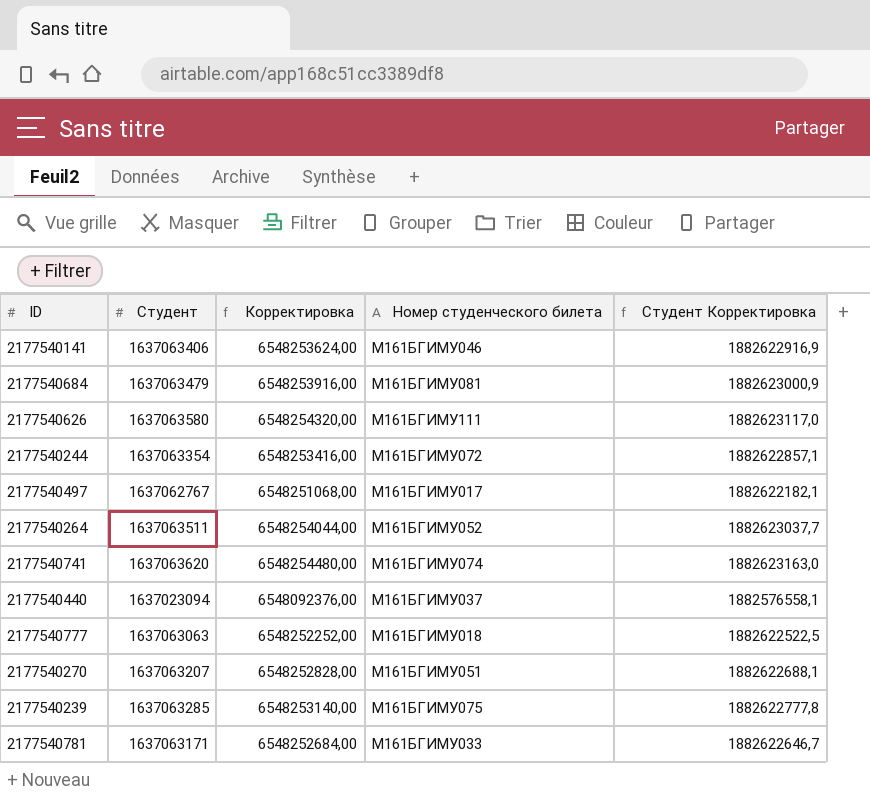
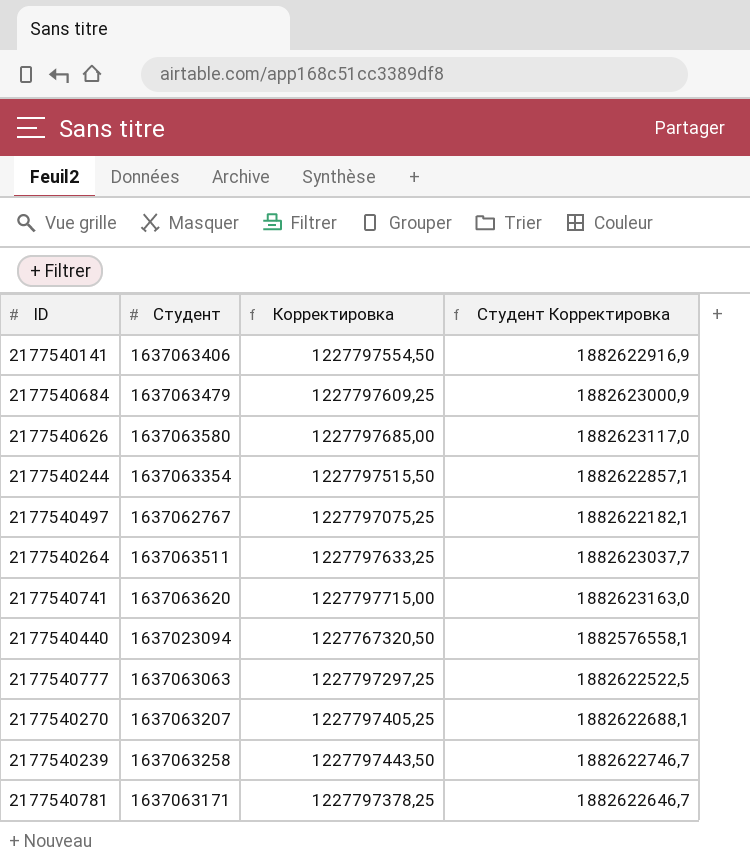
column Номер студенческого билета | position: 4 -> none
column Корректировка | formula: [Студент] * 4 -> [Студент] * 0,75
2177540239 | Студент: 1637063285 -> 1637063258
2177540239 | Студент Корректировка: 1882622777,8 -> 1882622746,7

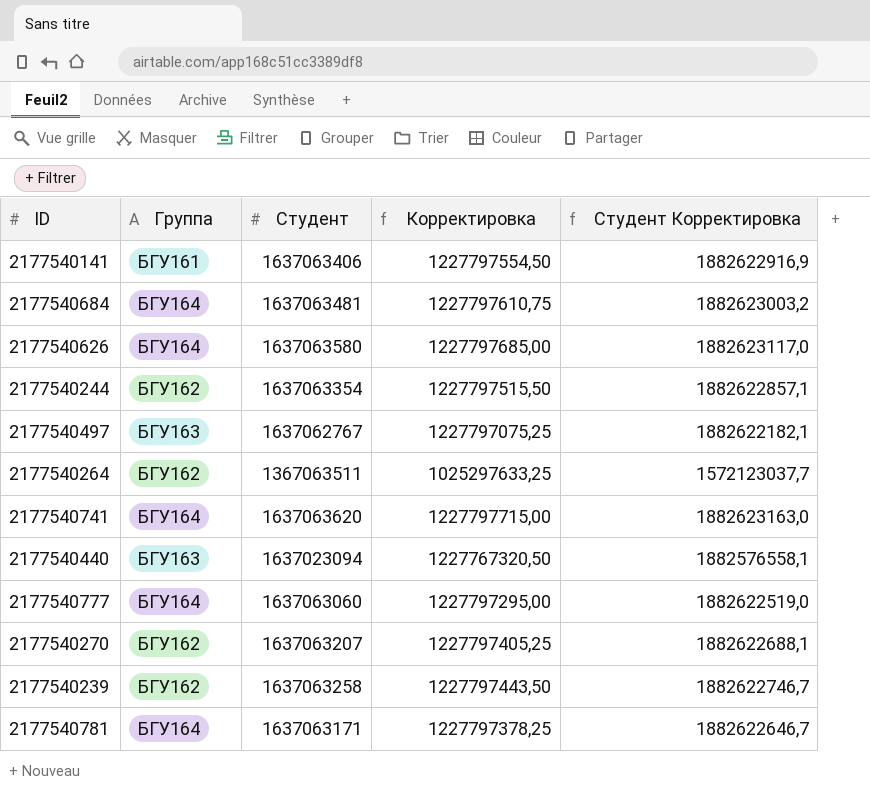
column Группа | position: none -> 2
2177540684 | Студент: 1637063479 -> 1637063481
2177540684 | Корректировка: 1227797609,25 -> 1227797610,75
2177540684 | Студент Корректировка: 1882623000,9 -> 1882623003,2
2177540264 | Студент: 1637063511 -> 1367063511
2177540264 | Корректировка: 1227797633,25 -> 1025297633,25
2177540264 | Студент Корректировка: 1882623037,7 -> 1572123037,7
2177540777 | Студент: 1637063063 -> 1637063060
2177540777 | Корректировка: 1227797297,25 -> 1227797295,00
2177540777 | Студент Корректировка: 1882622522,5 -> 1882622519,0

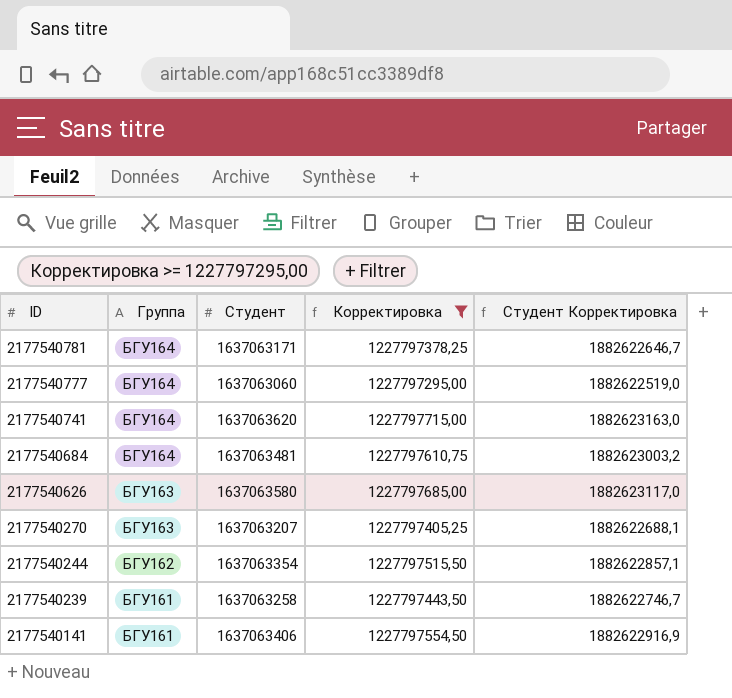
filter: none -> Корректировка >= 1227797295,00
row order: none -> ID descending
2177540626 | Группа: БГУ164 -> БГУ163
2177540270 | Группа: БГУ162 -> БГУ163
2177540239 | Группа: БГУ162 -> БГУ161

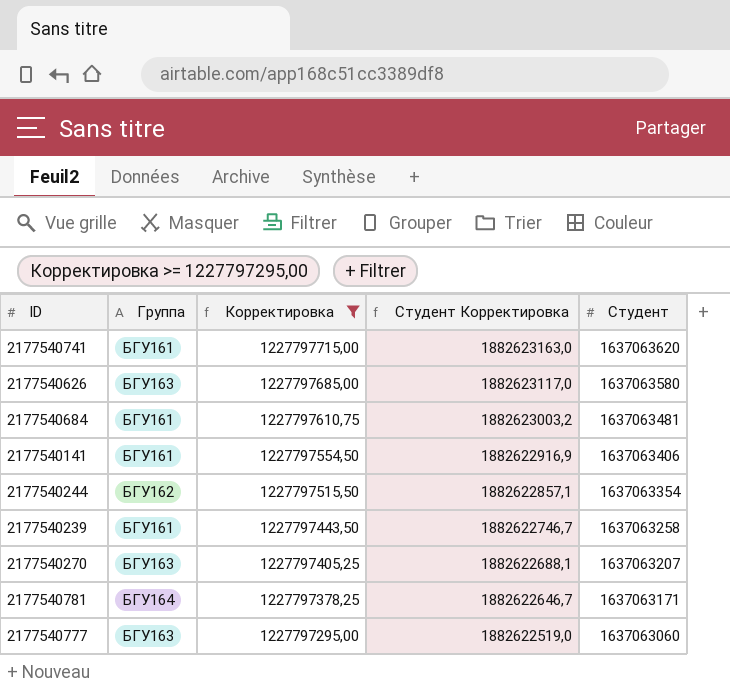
row order: ID descending -> Корректировка descending
column Студент | position: 3 -> 5
2177540741 | Группа: БГУ164 -> БГУ161
2177540684 | Группа: БГУ164 -> БГУ161
2177540777 | Группа: БГУ164 -> БГУ163

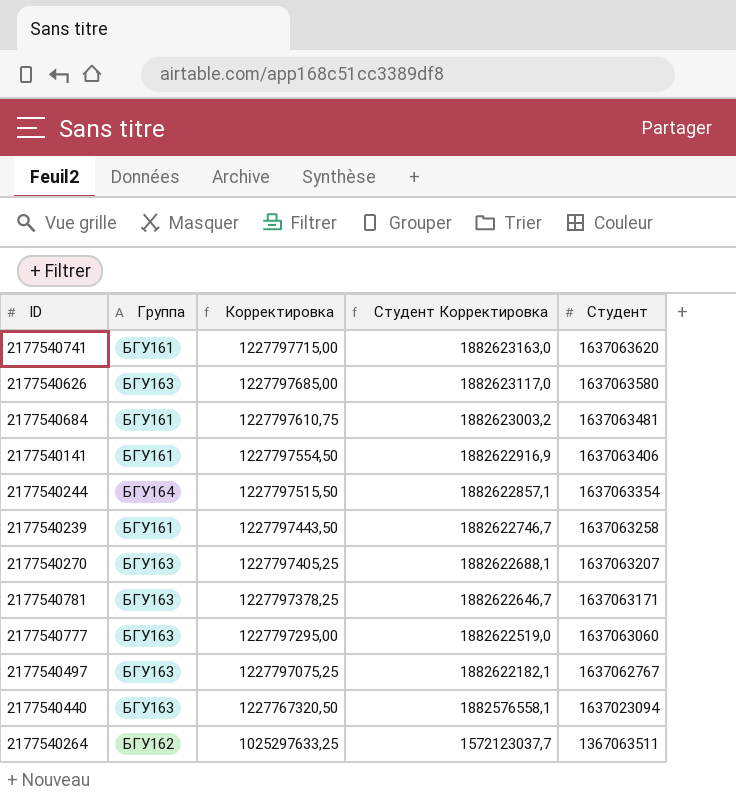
filter: Корректировка >= 1227797295,00 -> none
2177540244 | Группа: БГУ162 -> БГУ164
2177540781 | Группа: БГУ164 -> БГУ163

